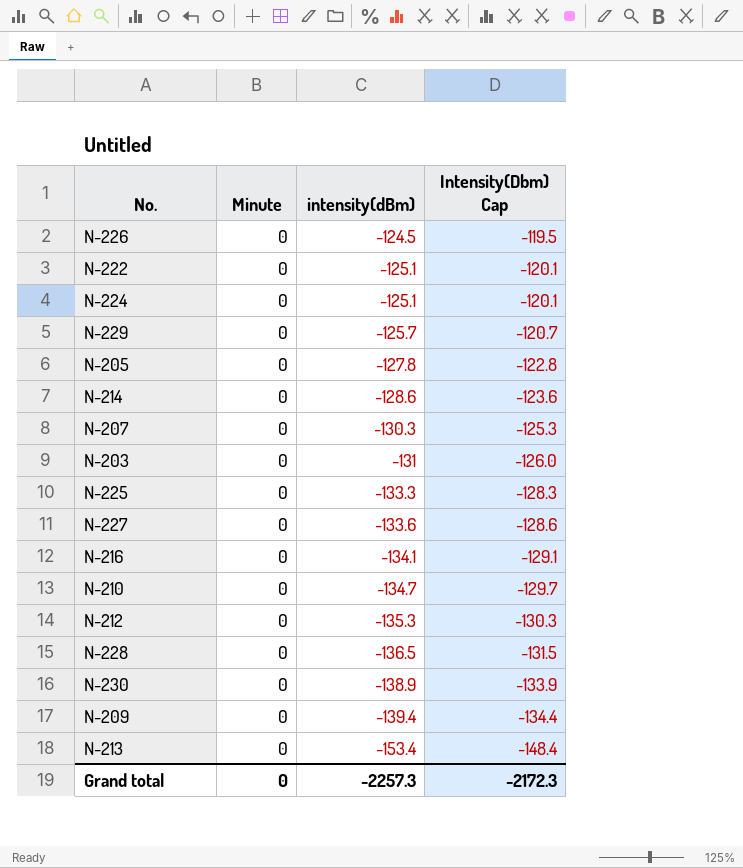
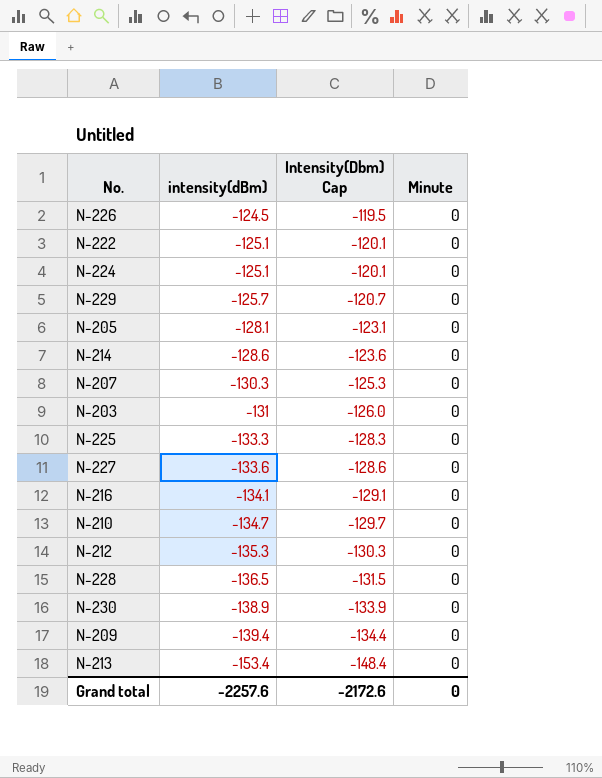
column Minute | position: 2 -> 4
N-205 | intensity(dBm): -127.8 -> -128.1
N-205 | Intensity(Dbm) Cap: -122.8 -> -123.1
Grand total | intensity(dBm): -2257.3 -> -2257.6
Grand total | Intensity(Dbm) Cap: -2172.3 -> -2172.6

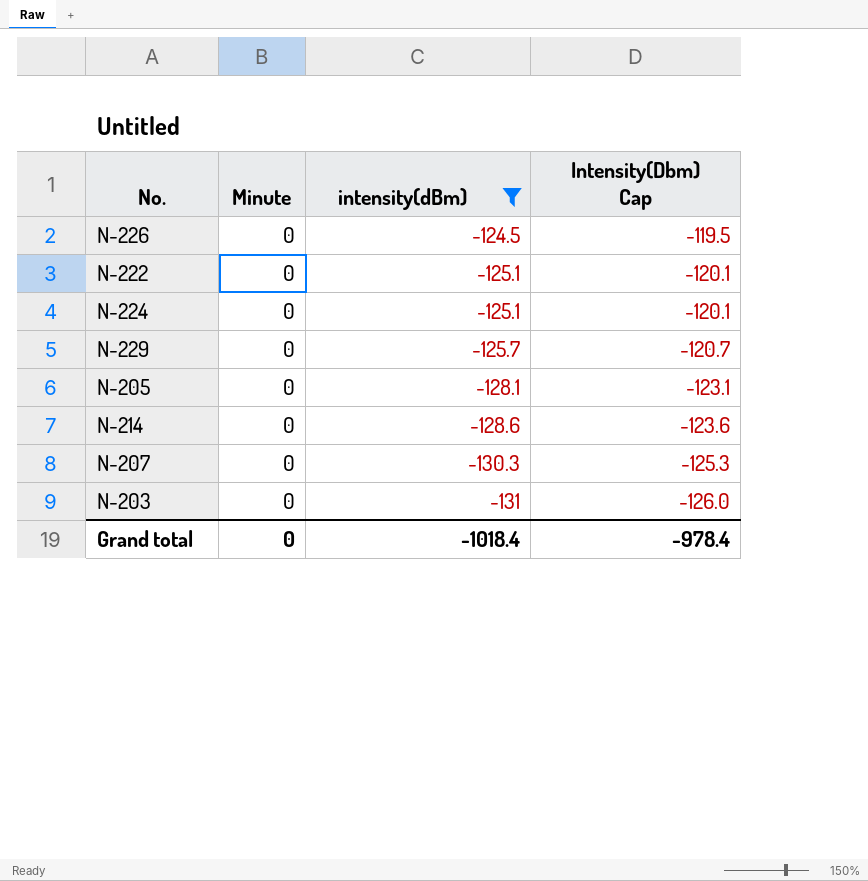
filter: none -> intensity(dBm) >= -131
column Minute | position: 4 -> 2
Grand total | intensity(dBm): -2257.6 -> -1018.4
Grand total | Intensity(Dbm) Cap: -2172.6 -> -978.4

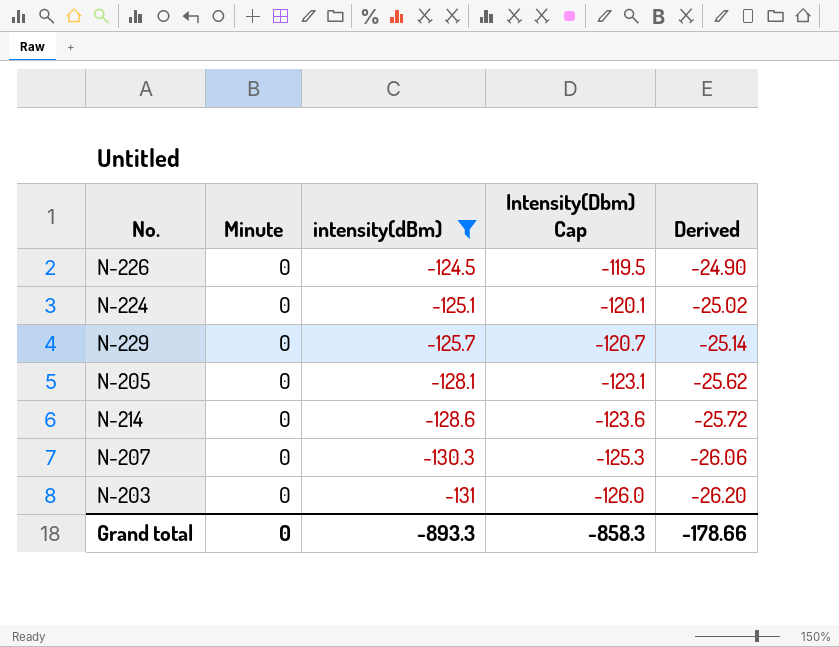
column Derived | formula: none -> [intensity(dBm)] * 0.2
row N-222: 0 | -125.1 | -120.1 -> none
Grand total | intensity(dBm): -1018.4 -> -893.3
Grand total | Intensity(Dbm) Cap: -978.4 -> -858.3

